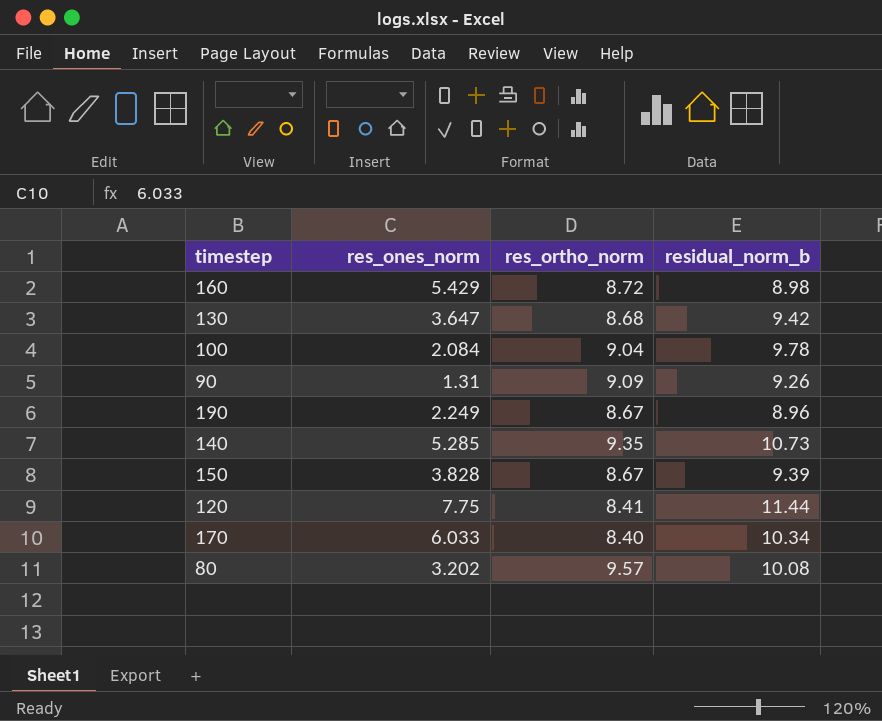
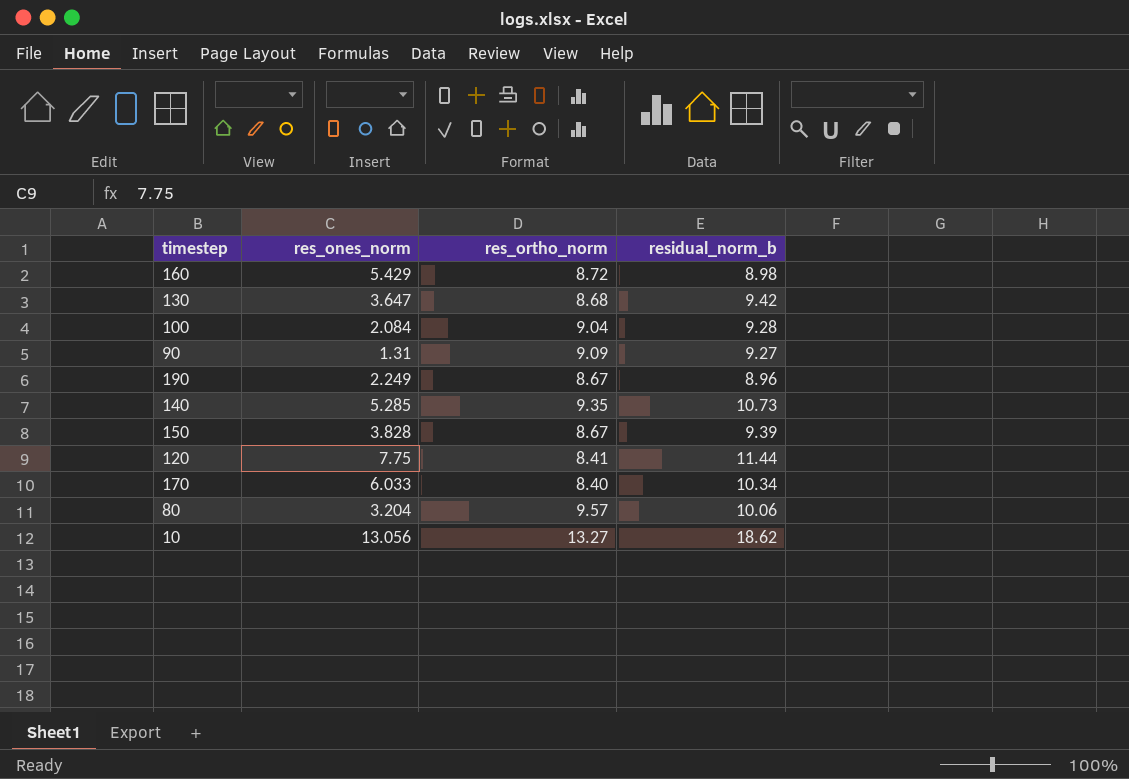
100 | residual_norm_b: 9.78 -> 9.28
90 | residual_norm_b: 9.26 -> 9.27
80 | res_ones_norm: 3.202 -> 3.204
80 | residual_norm_b: 10.08 -> 10.06
row 10: none -> 13.056 | 13.27 | 18.62

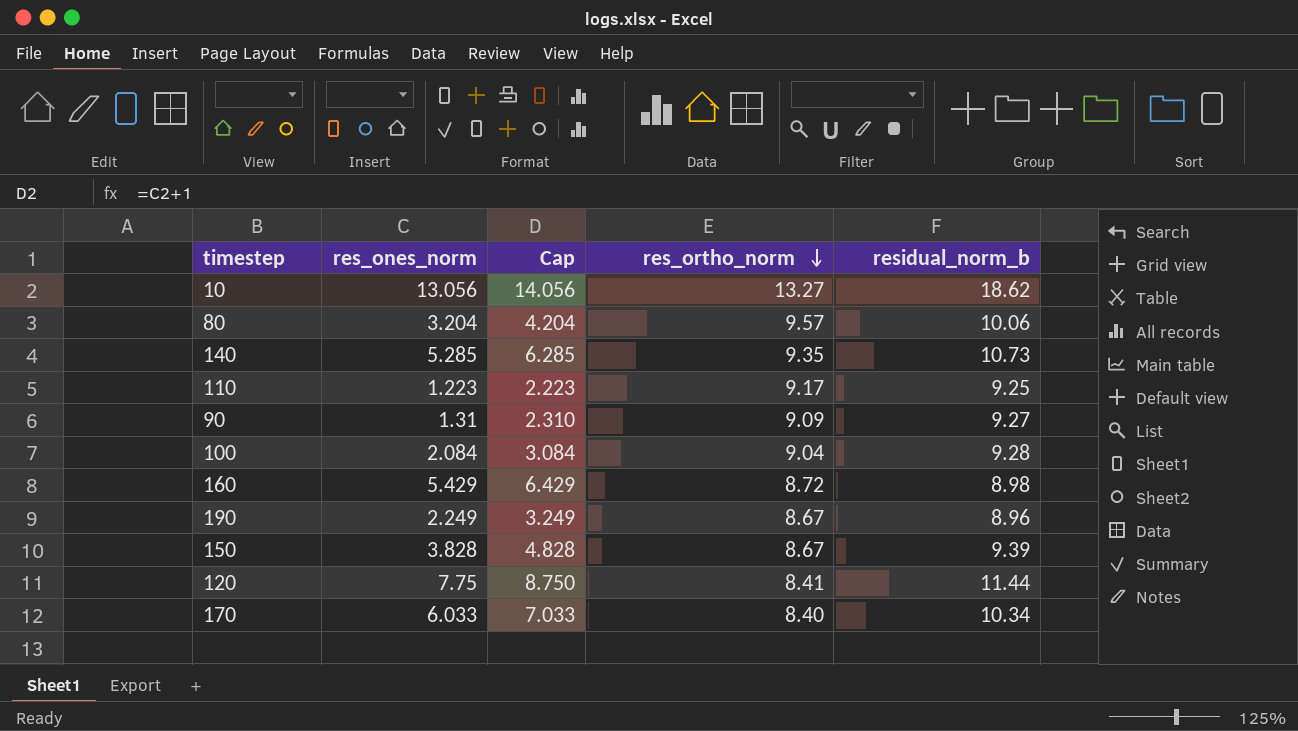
row order: none -> res_ortho_norm descending
column Cap | formula: none -> [res_ones_norm] + 1
row 130: 3.647 | 8.68 | 9.42 -> none
row 110: none -> 1.223 | 2.223 | 9.17 | 9.25

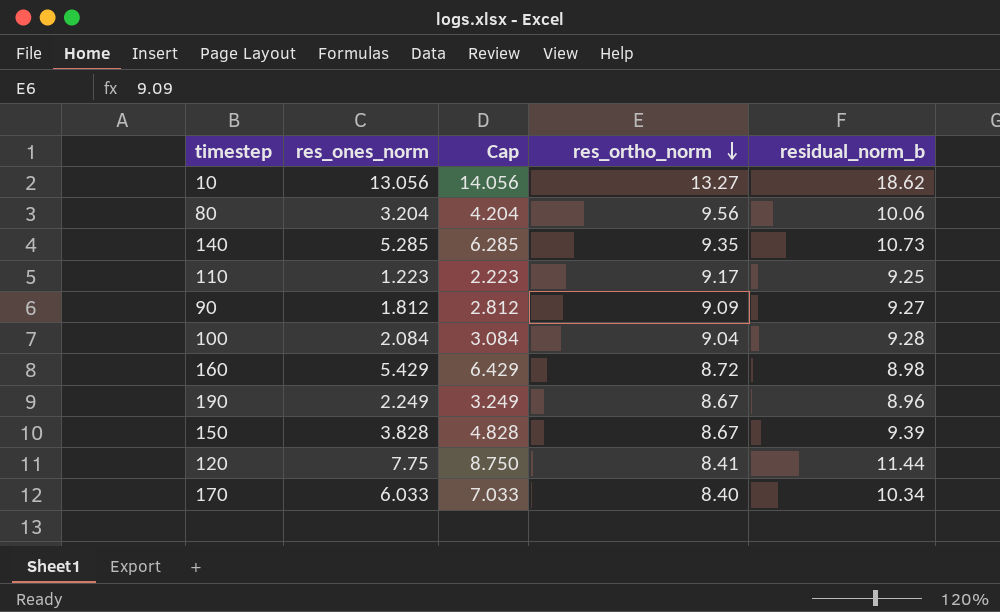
80 | res_ortho_norm: 9.57 -> 9.56
90 | res_ones_norm: 1.31 -> 1.812
90 | Cap: 2.310 -> 2.812

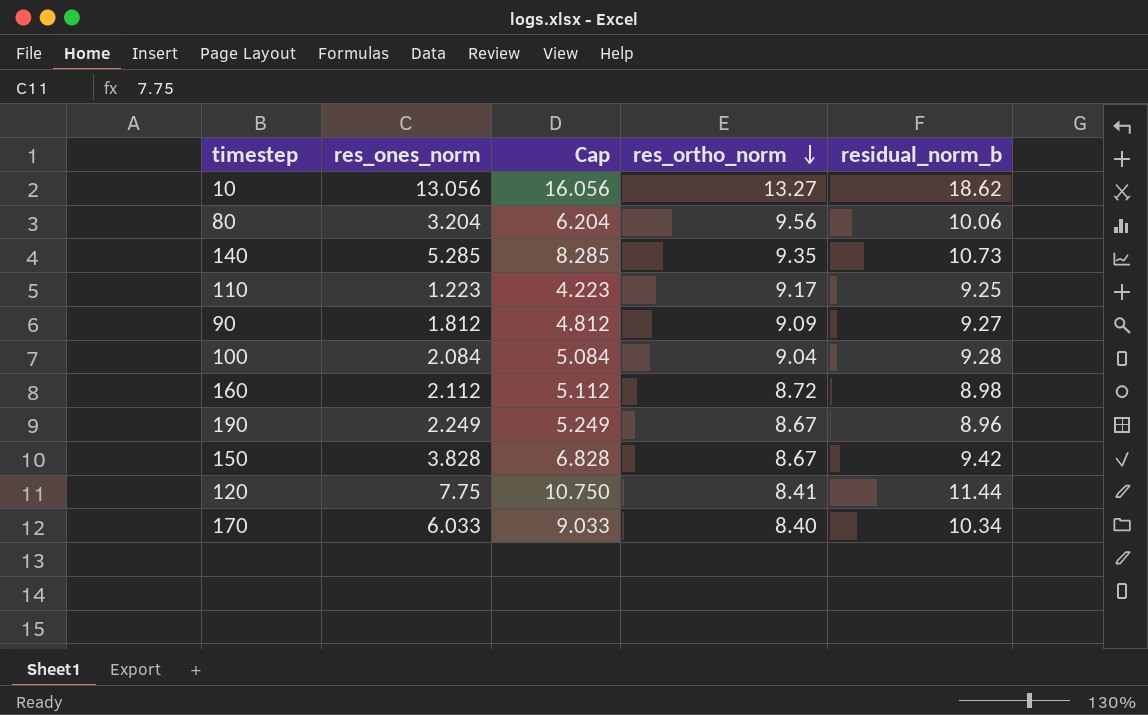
column Cap | formula: [res_ones_norm] + 1 -> [res_ones_norm] + 3
160 | res_ones_norm: 5.429 -> 2.112
150 | residual_norm_b: 9.39 -> 9.42

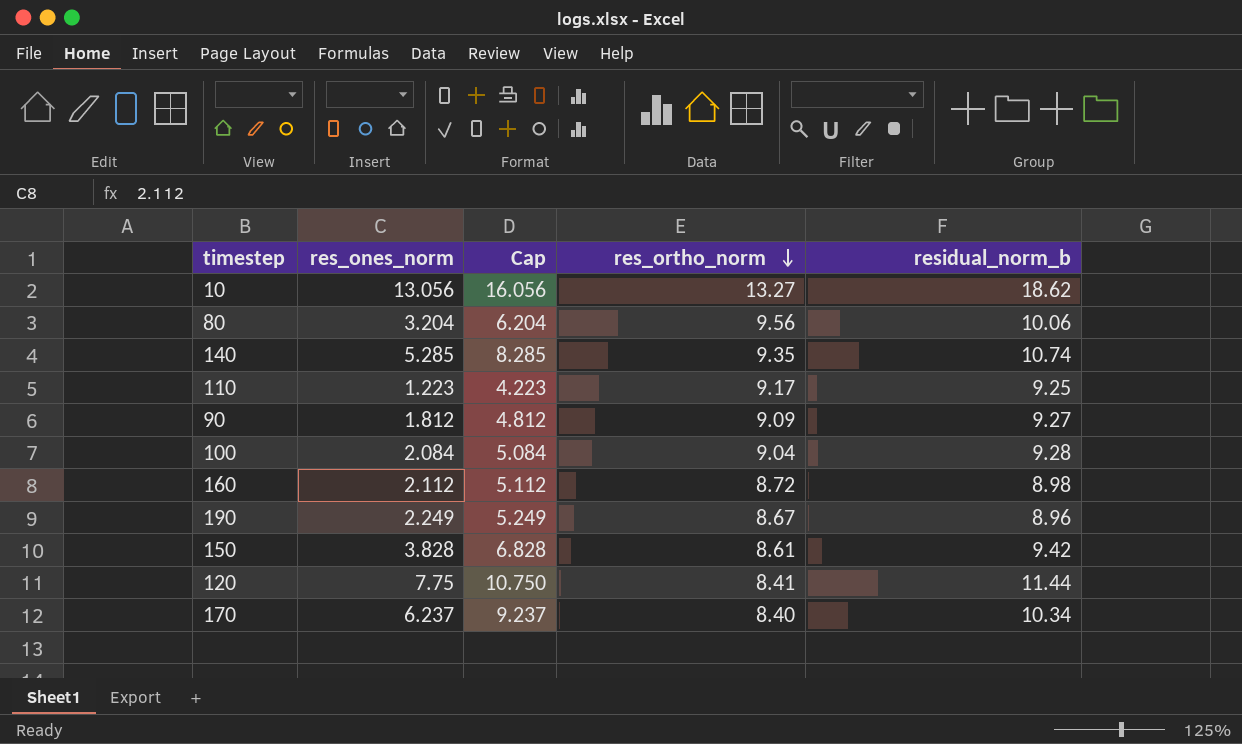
140 | residual_norm_b: 10.73 -> 10.74
150 | res_ortho_norm: 8.67 -> 8.61
170 | res_ones_norm: 6.033 -> 6.237
170 | Cap: 9.033 -> 9.237

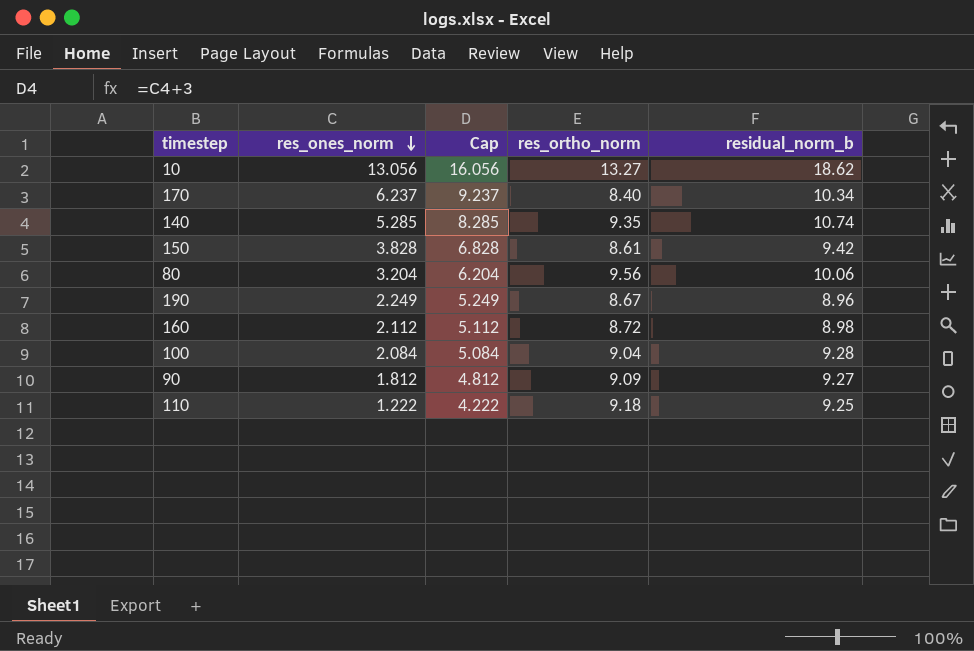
row order: res_ortho_norm descending -> res_ones_norm descending
row 120: 7.75 | 10.750 | 8.41 | 11.44 -> none
110 | res_ones_norm: 1.223 -> 1.222
110 | Cap: 4.223 -> 4.222
110 | res_ortho_norm: 9.17 -> 9.18

